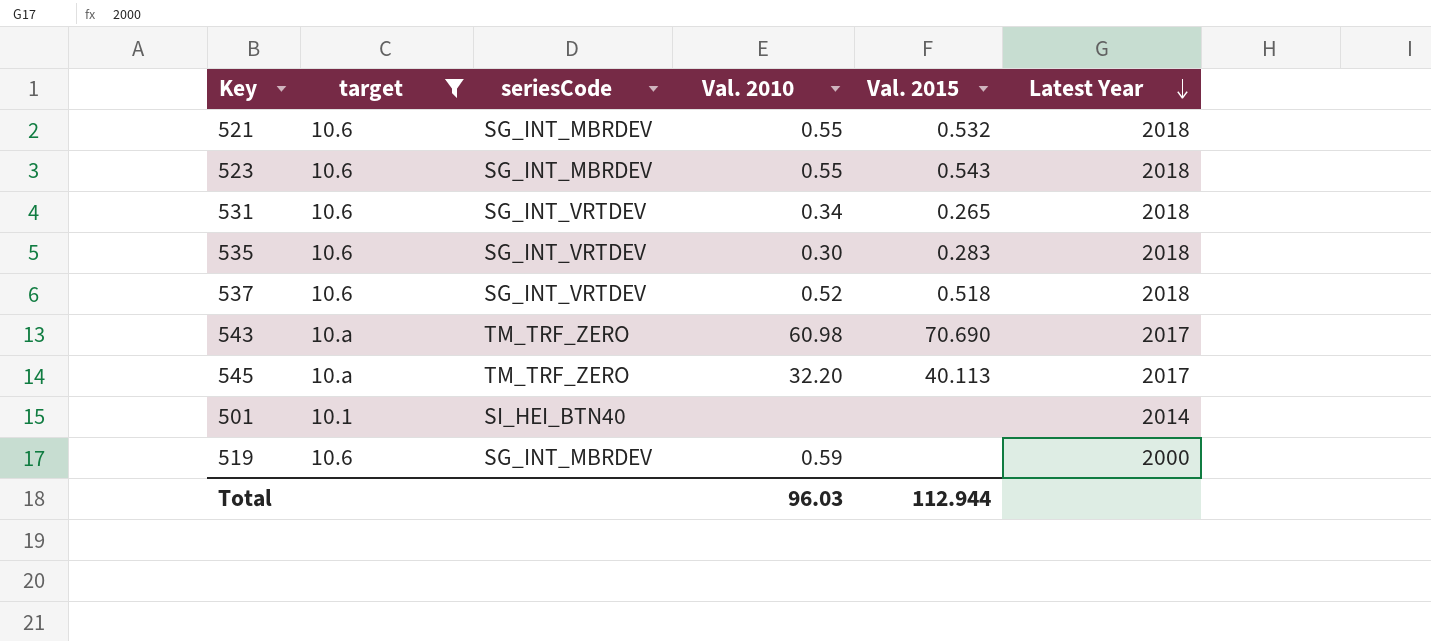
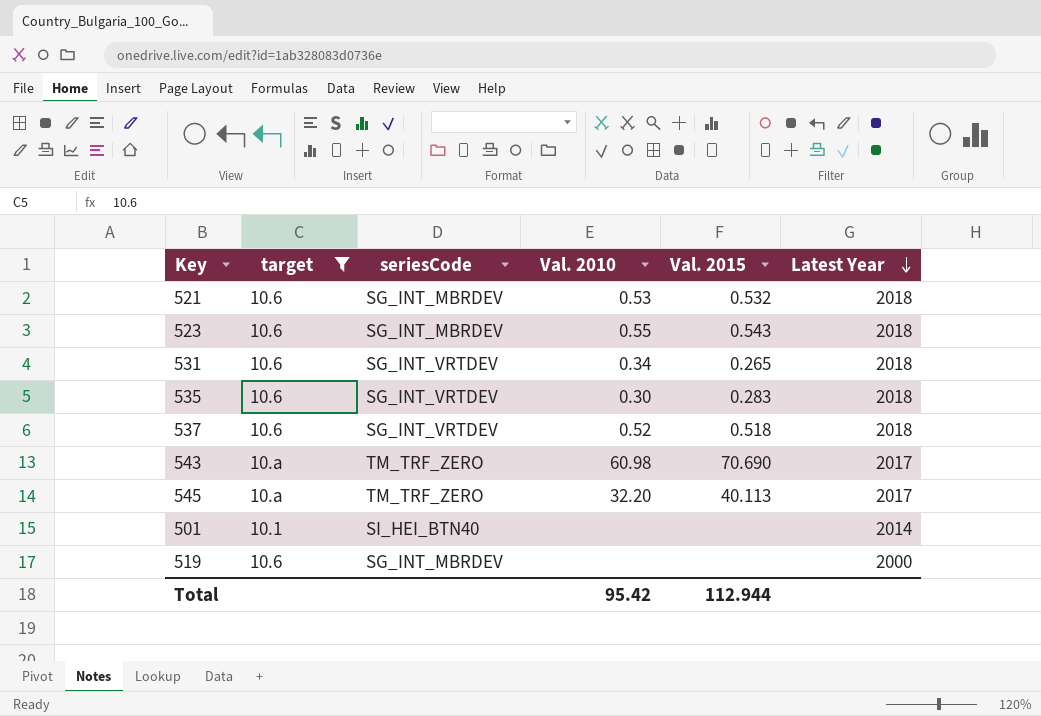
521 | Val. 2010: 0.55 -> 0.53
519 | Val. 2010: 0.59 -> none
Total | Val. 2010: 96.03 -> 95.42

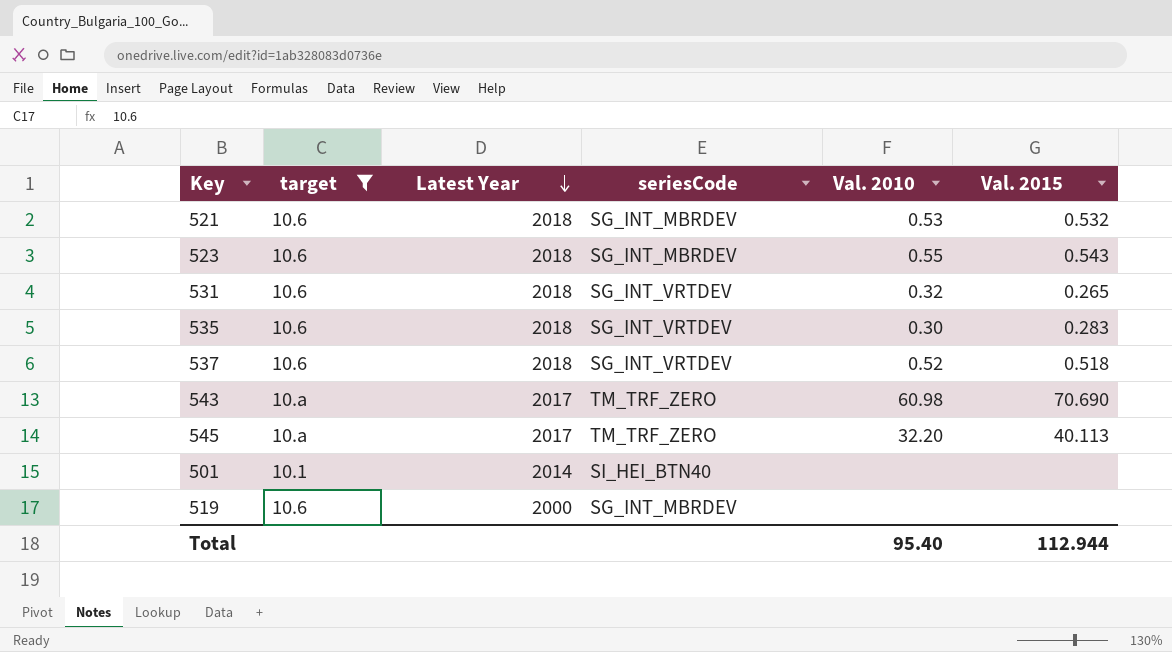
column Latest Year | position: 6 -> 3
531 | Val. 2010: 0.34 -> 0.32
Total | Val. 2010: 95.42 -> 95.40

